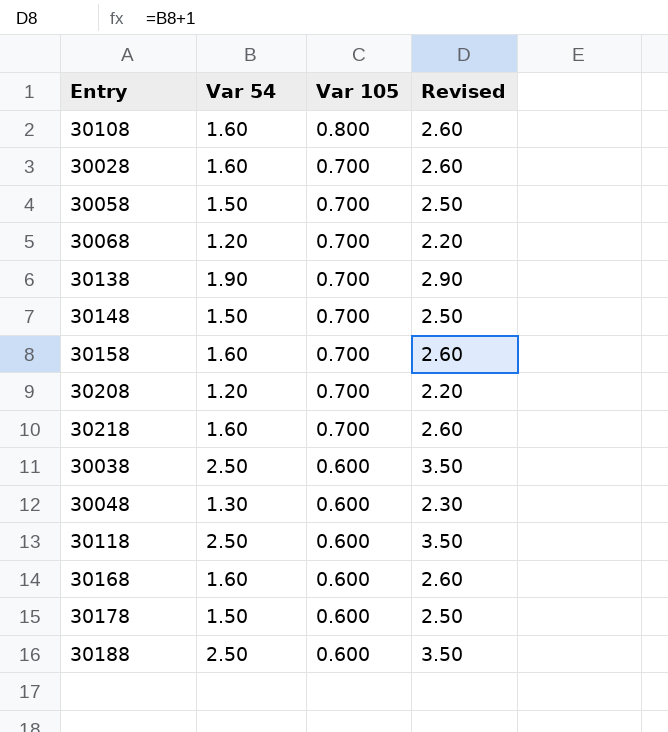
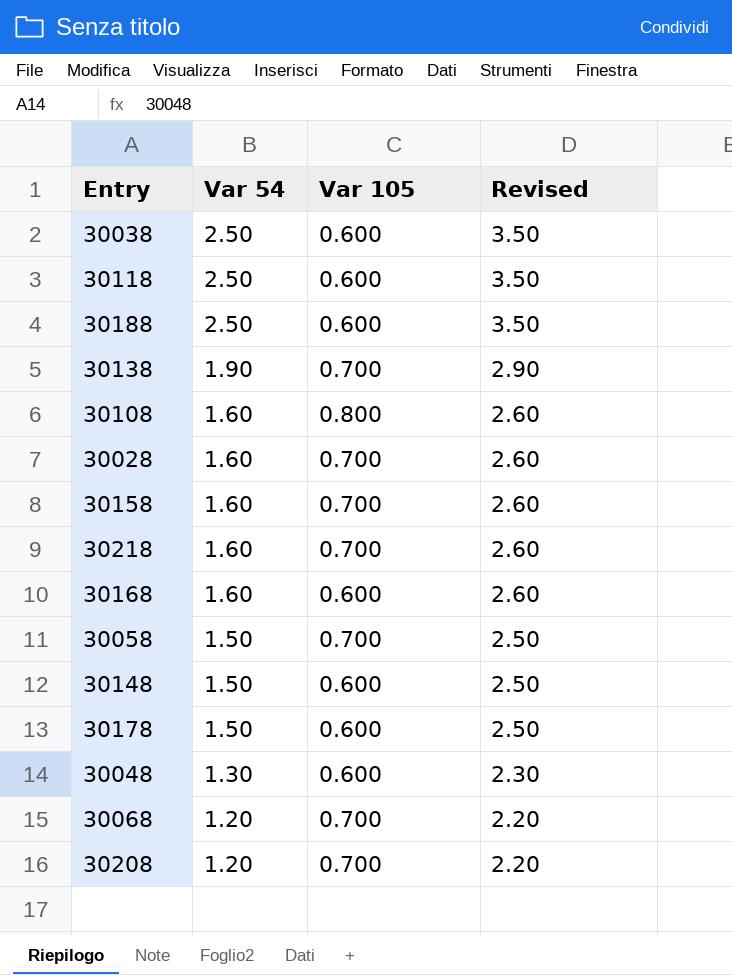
row order: Var 105 descending -> Var 54 descending
30148 | Var 105: 0.700 -> 0.600

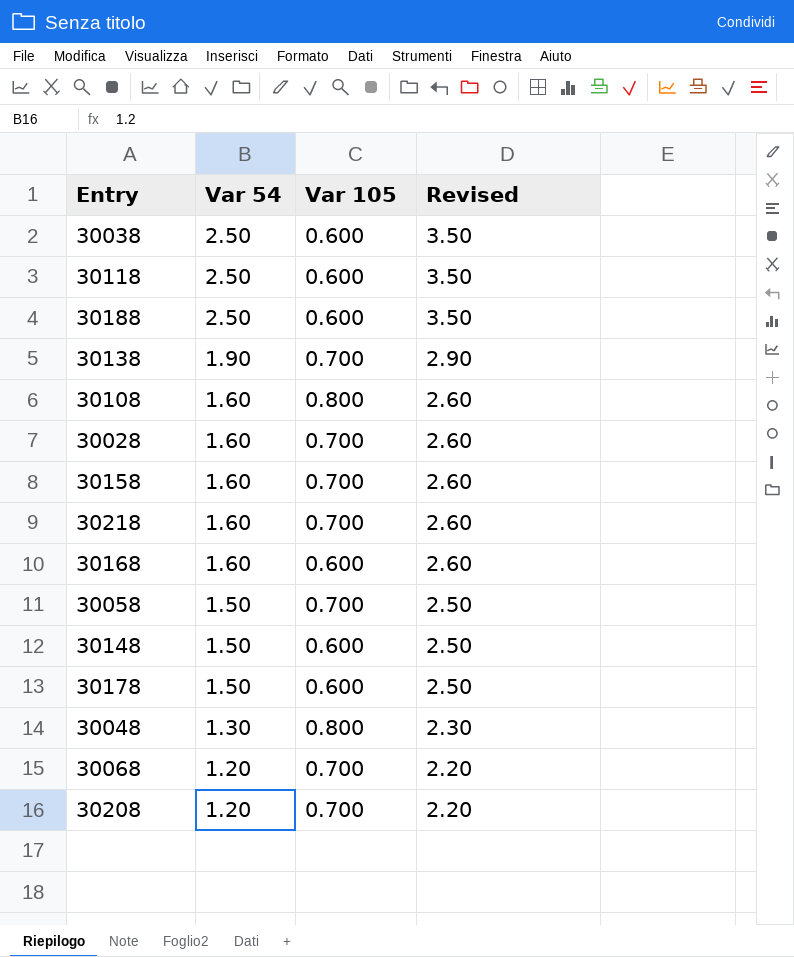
30048 | Var 105: 0.600 -> 0.800

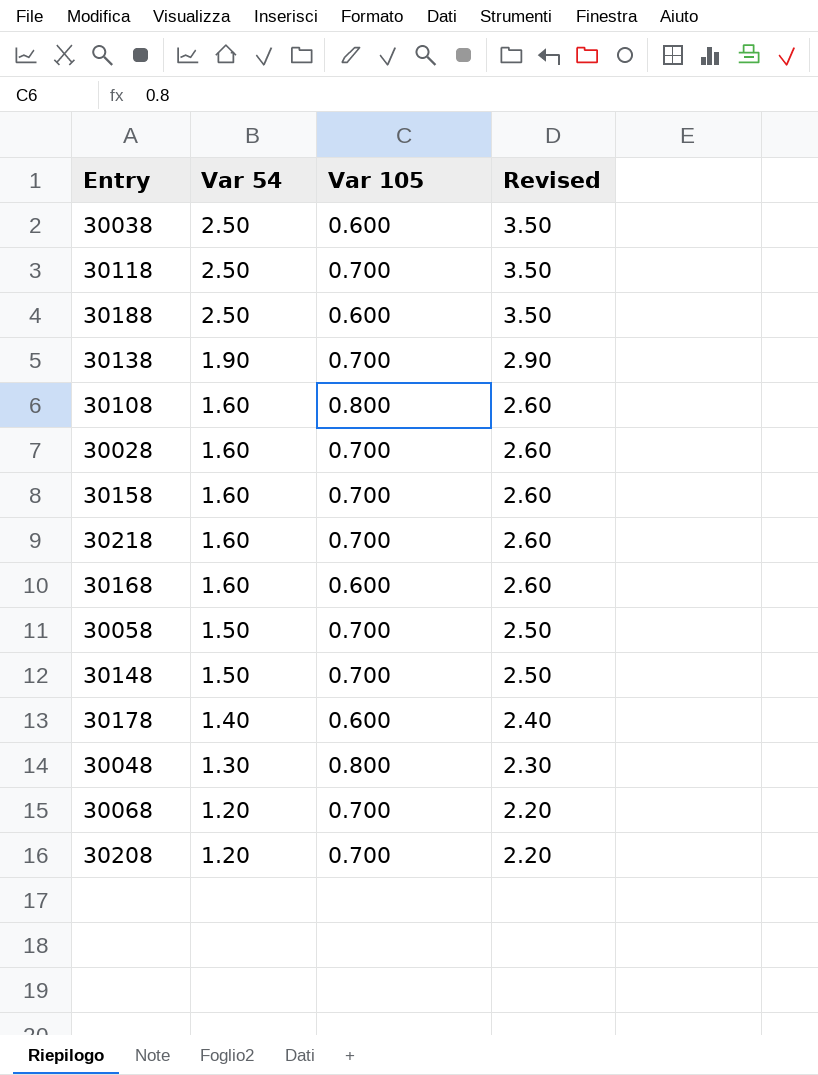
30118 | Var 105: 0.600 -> 0.700
30148 | Var 105: 0.600 -> 0.700
30178 | Var 54: 1.50 -> 1.40
30178 | Revised: 2.50 -> 2.40

